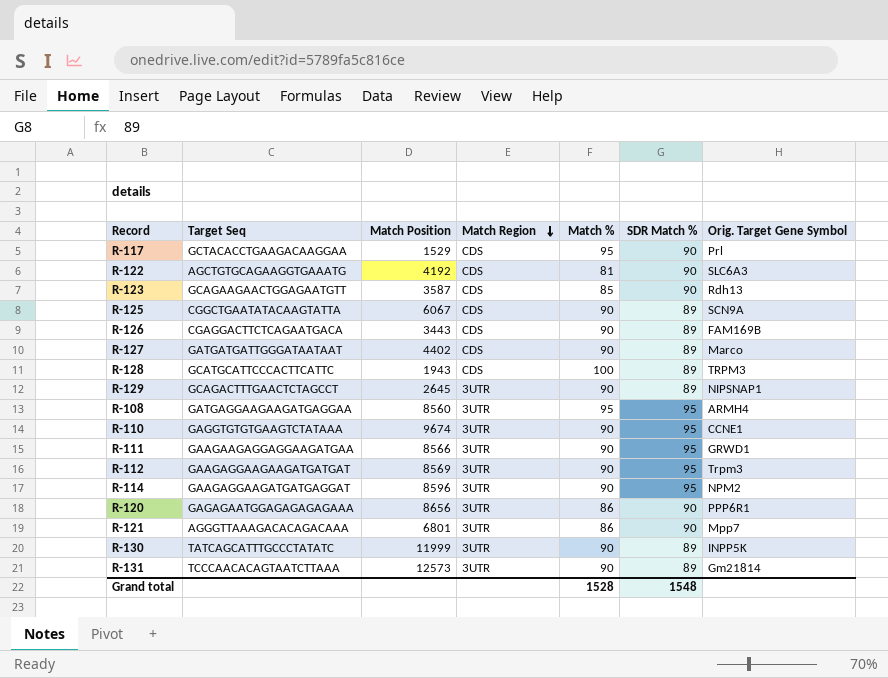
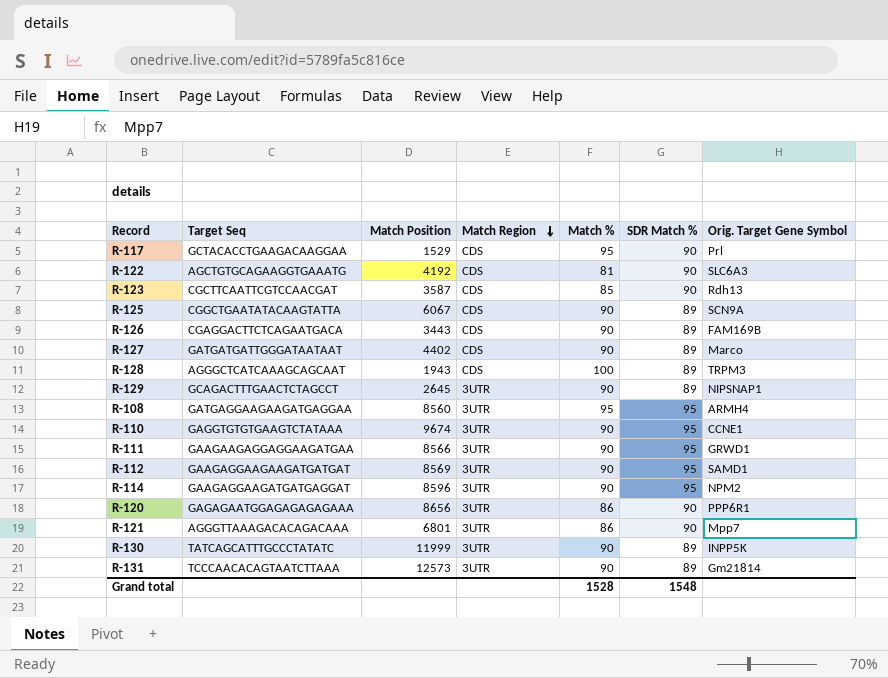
R-123 | Target Seq: GCAGAAGAACTGGAGAATGTT -> CGCTTCAATTCGTCCAACGAT
R-128 | Target Seq: GCATGCATTCCCACTTCATTC -> AGGGCTCATCAAAGCAGCAAT
R-112 | Orig. Target Gene Symbol: Trpm3 -> SAMD1

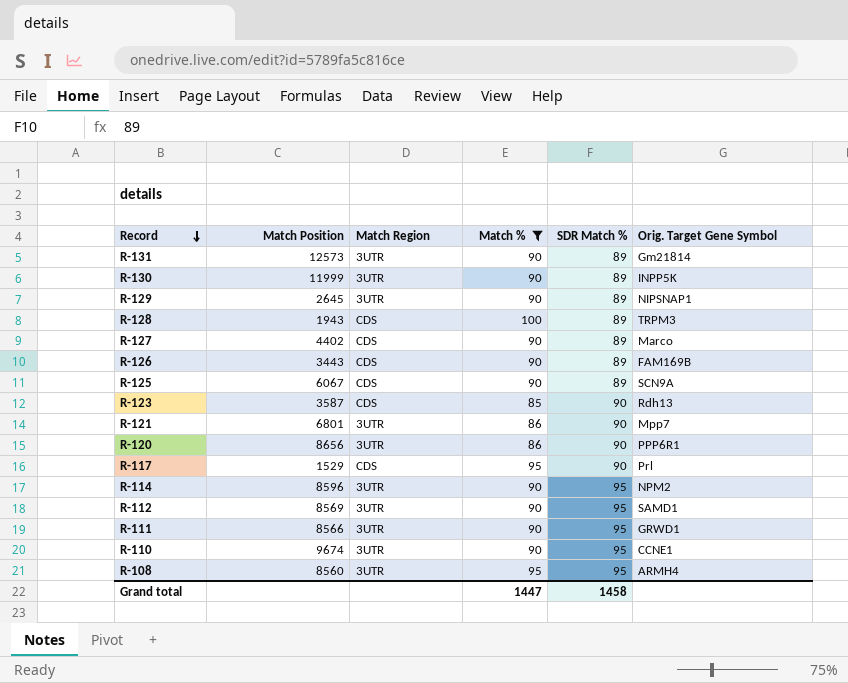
filter: none -> Match % != 81
row order: Match Region descending -> Record descending
column Target Seq | position: 2 -> none
Grand total | Match %: 1528 -> 1447
Grand total | SDR Match %: 1548 -> 1458

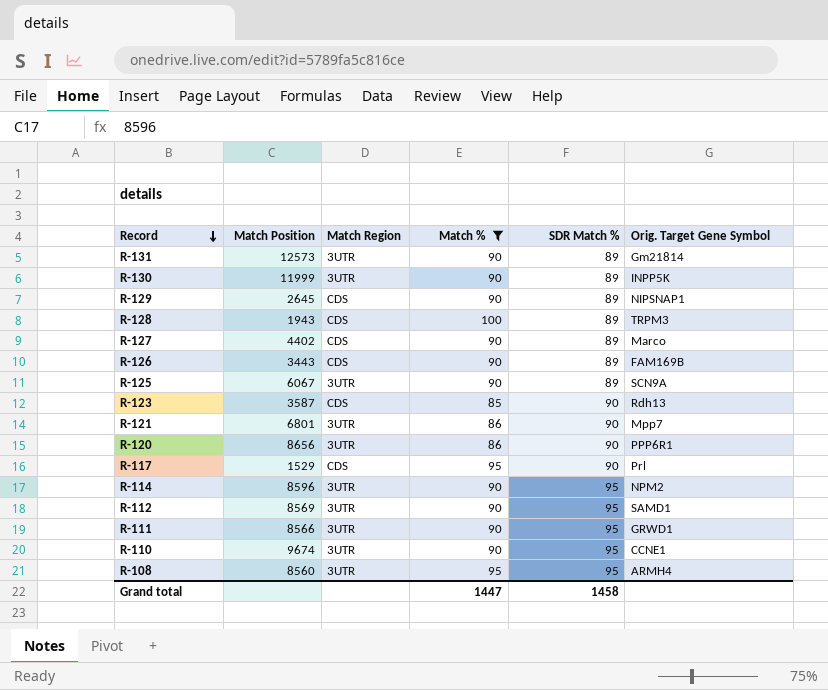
R-129 | Match Region: 3UTR -> CDS
R-125 | Match Region: CDS -> 3UTR

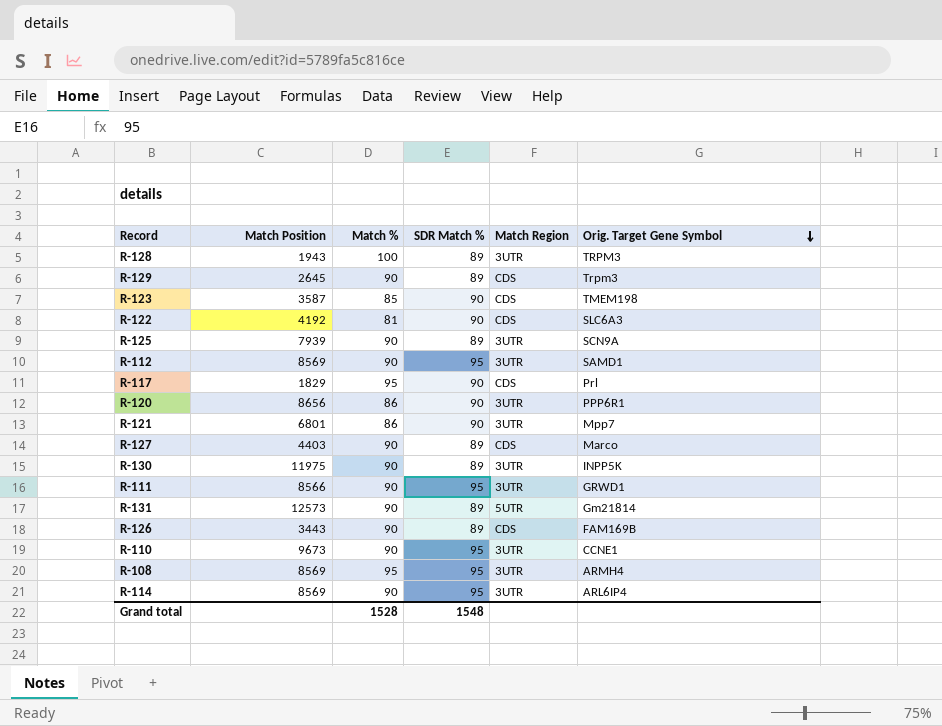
filter: Match % != 81 -> none
row order: Record descending -> Orig. Target Gene Symbol descending
column Match Region | position: 3 -> 5
R-128 | Match Region: CDS -> 3UTR
R-129 | Orig. Target Gene Symbol: NIPSNAP1 -> Trpm3
R-123 | Orig. Target Gene Symbol: Rdh13 -> TMEM198
R-125 | Match Position: 6067 -> 7939
R-117 | Match Position: 1529 -> 1829
R-127 | Match Position: 4402 -> 4403
R-130 | Match Position: 11999 -> 11975
R-131 | Match Region: 3UTR -> 5UTR
R-110 | Match Position: 9674 -> 9673
R-108 | Match Position: 8560 -> 8569
R-114 | Match Position: 8596 -> 8569
R-114 | Orig. Target Gene Symbol: NPM2 -> ARL6IP4
Grand total | Match %: 1447 -> 1528
Grand total | SDR Match %: 1458 -> 1548

